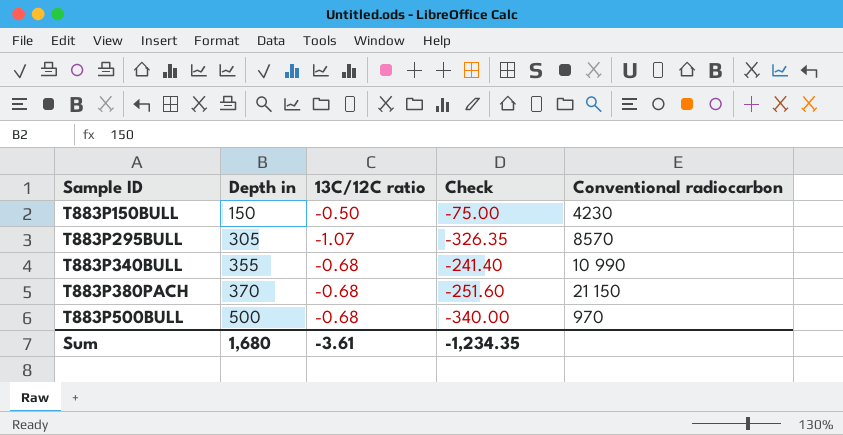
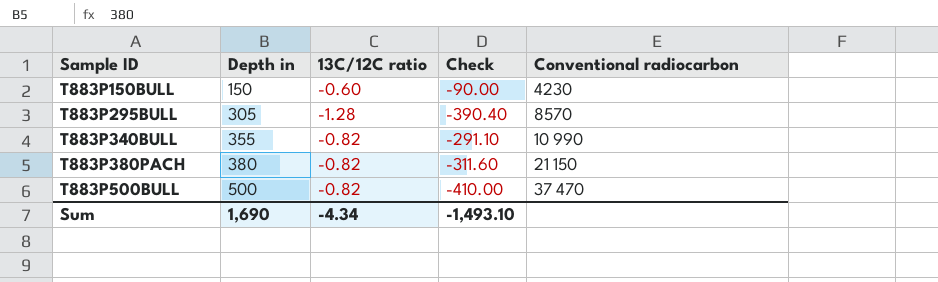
T883P150BULL | 13C∕12C ratio: -0.50 -> -0.60
T883P150BULL | Check: -75.00 -> -90.00
T883P295BULL | 13C∕12C ratio: -1.07 -> -1.28
T883P295BULL | Check: -326.35 -> -390.40
T883P340BULL | 13C∕12C ratio: -0.68 -> -0.82
T883P340BULL | Check: -241.40 -> -291.10
T883P380PACH | Depth in: 370 -> 380
T883P380PACH | 13C∕12C ratio: -0.68 -> -0.82
T883P380PACH | Check: -251.60 -> -311.60
T883P500BULL | 13C∕12C ratio: -0.68 -> -0.82
T883P500BULL | Check: -340.00 -> -410.00
T883P500BULL | Conventional radiocarbon: 970 -> 37 470
Sum | Depth in: 1,680 -> 1,690
Sum | 13C∕12C ratio: -3.61 -> -4.34
Sum | Check: -1,234.35 -> -1,493.10

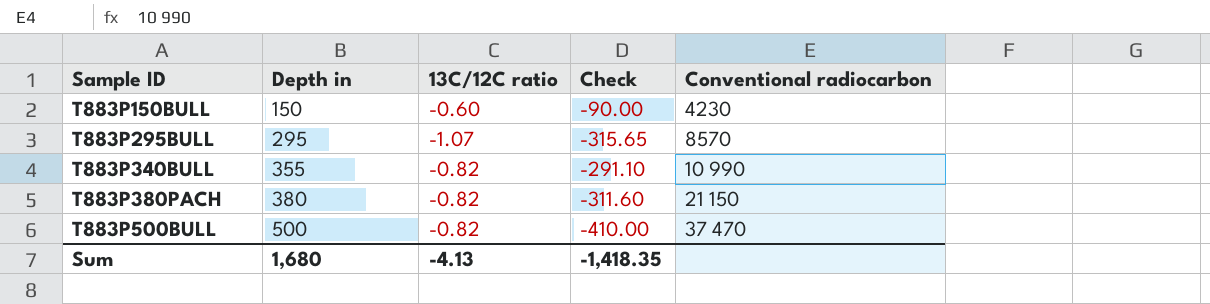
T883P295BULL | Depth in: 305 -> 295
T883P295BULL | 13C∕12C ratio: -1.28 -> -1.07
T883P295BULL | Check: -390.40 -> -315.65
Sum | Depth in: 1,690 -> 1,680
Sum | 13C∕12C ratio: -4.34 -> -4.13
Sum | Check: -1,493.10 -> -1,418.35

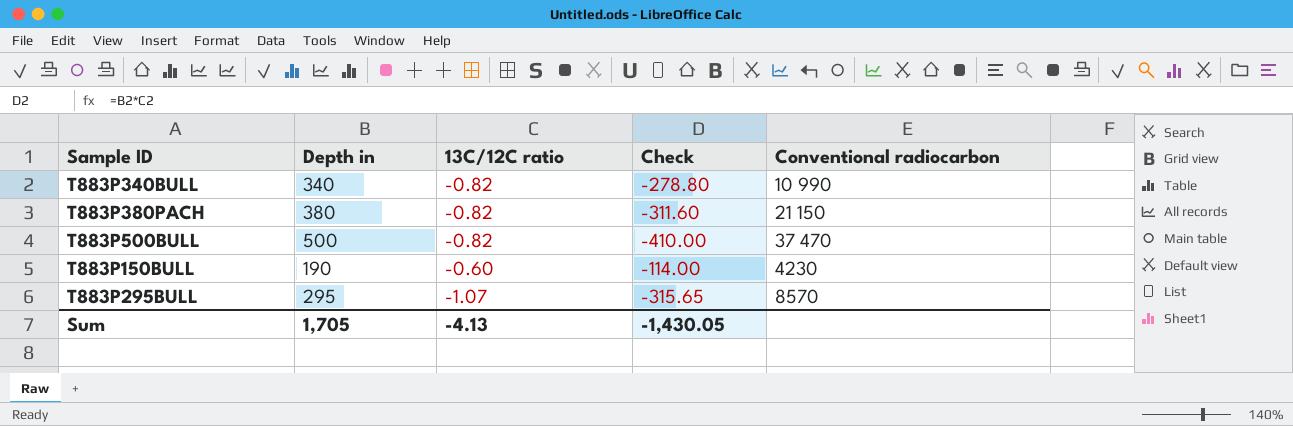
row order: Sample ID ascending -> Conventional radiocarbon ascending
T883P340BULL | Depth in: 355 -> 340
T883P340BULL | Check: -291.10 -> -278.80
T883P150BULL | Depth in: 150 -> 190
T883P150BULL | Check: -90.00 -> -114.00
Sum | Depth in: 1,680 -> 1,705
Sum | Check: -1,418.35 -> -1,430.05

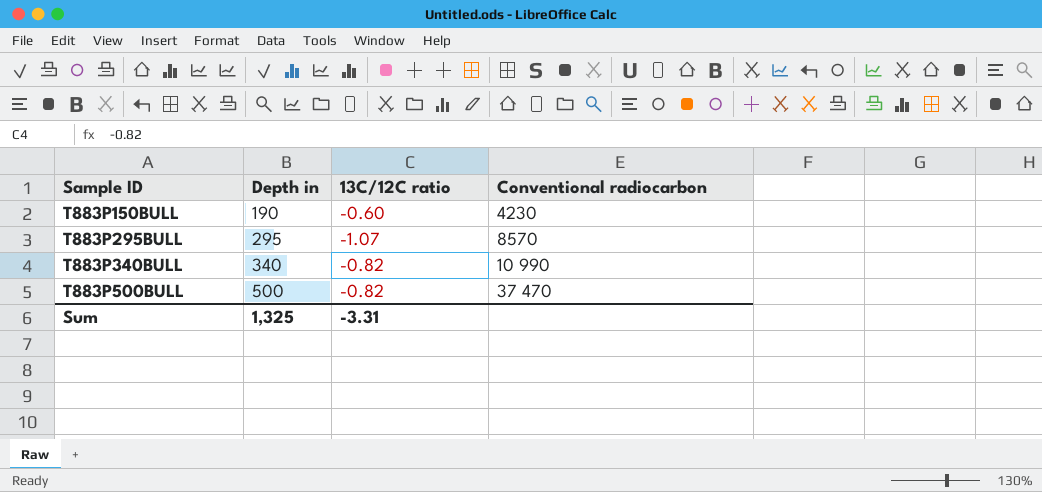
row order: Conventional radiocarbon ascending -> Sample ID ascending
column Check | formula: [Depth in] * [13C∕12C ratio] -> none
row T883P380PACH: 380 | -0.82 | -311.60 | 21 150 -> none
Sum | Depth in: 1,705 -> 1,325
Sum | 13C∕12C ratio: -4.13 -> -3.31

